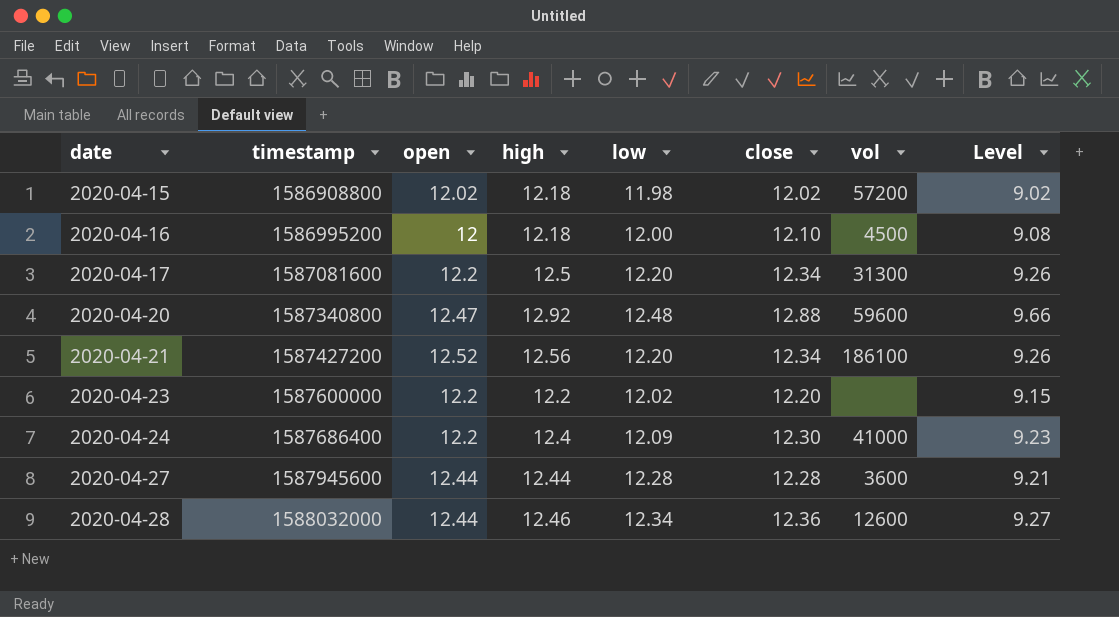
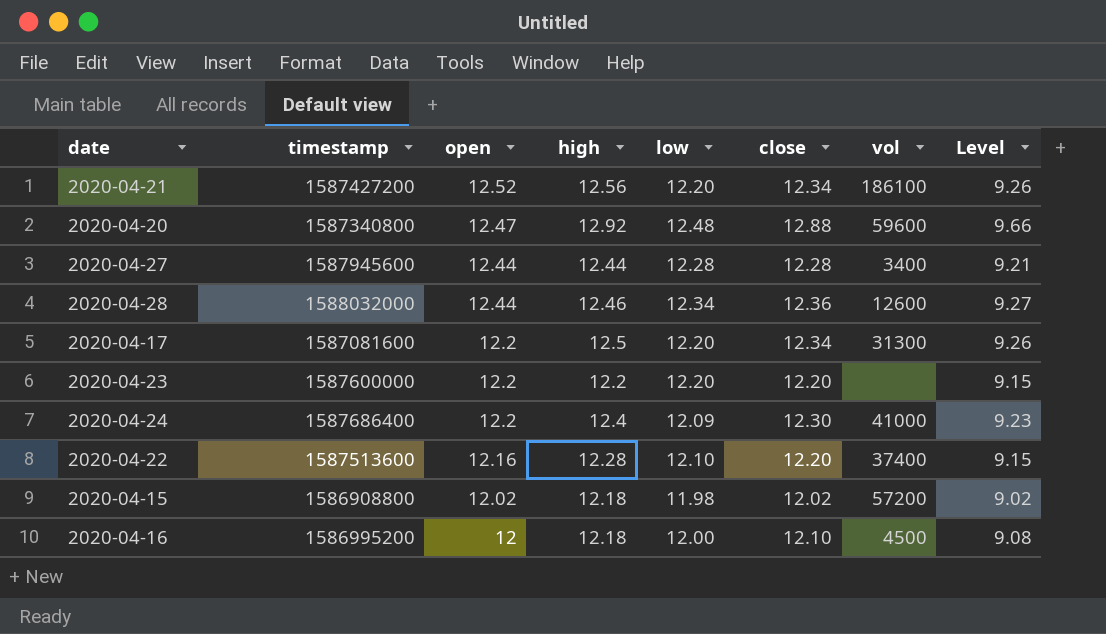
row order: date ascending -> open descending
2020-04-27 | vol: 3600 -> 3400
2020-04-23 | low: 12.02 -> 12.20
row 2020-04-22: none -> 1587513600 | 12.16 | 12.28 | 12.10 | 12.20 | 37400 | 9.15

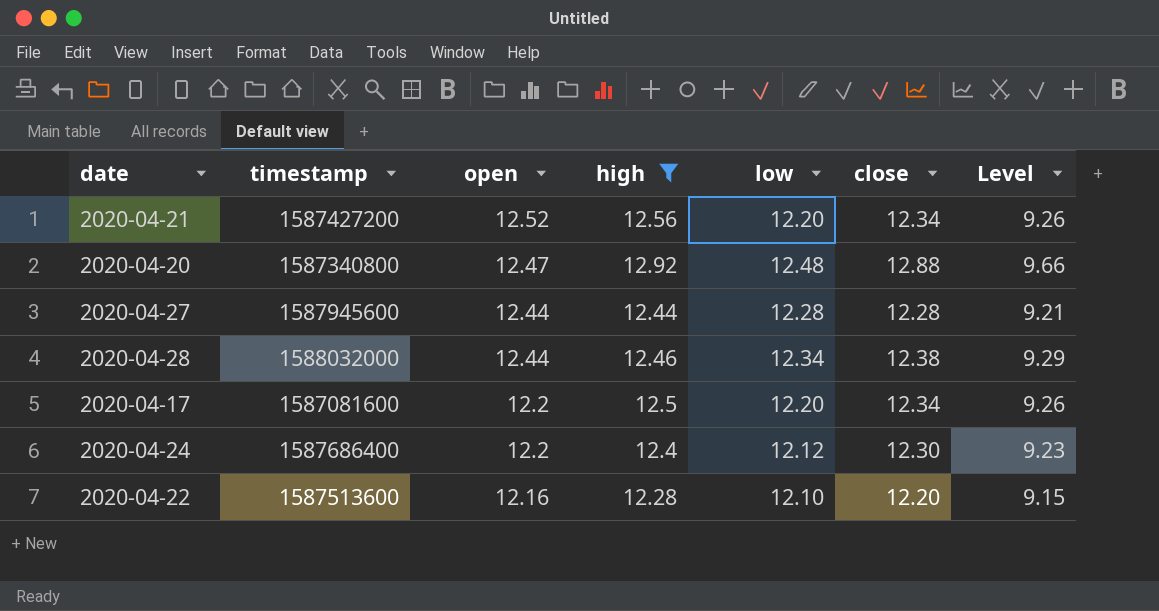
filter: none -> high >= 12.28
column vol | position: 7 -> none
2020-04-28 | close: 12.36 -> 12.38
2020-04-28 | Level: 9.27 -> 9.29
2020-04-24 | low: 12.09 -> 12.12

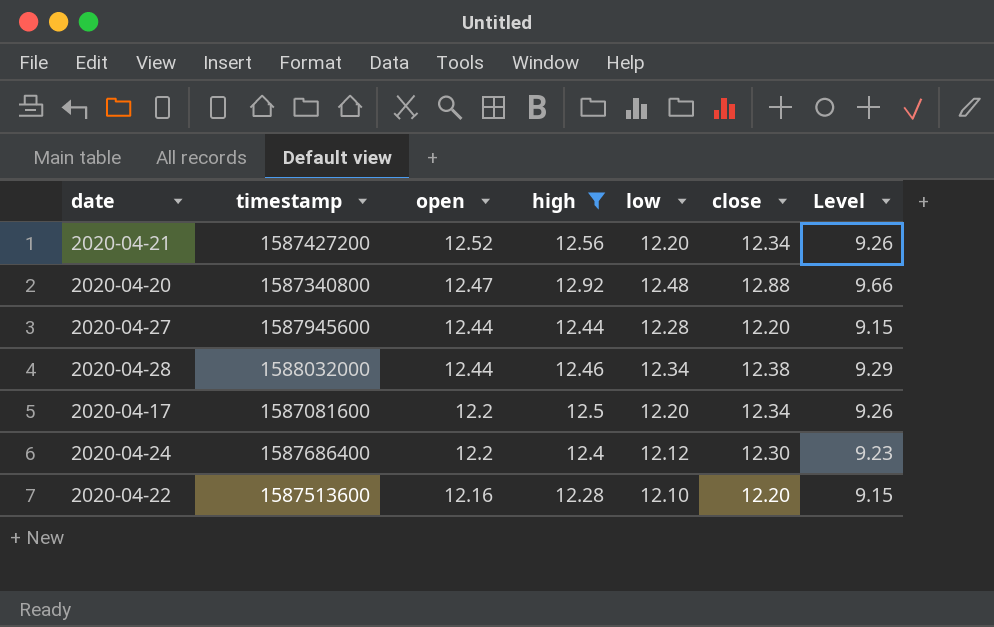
2020-04-27 | close: 12.28 -> 12.20
2020-04-27 | Level: 9.21 -> 9.15

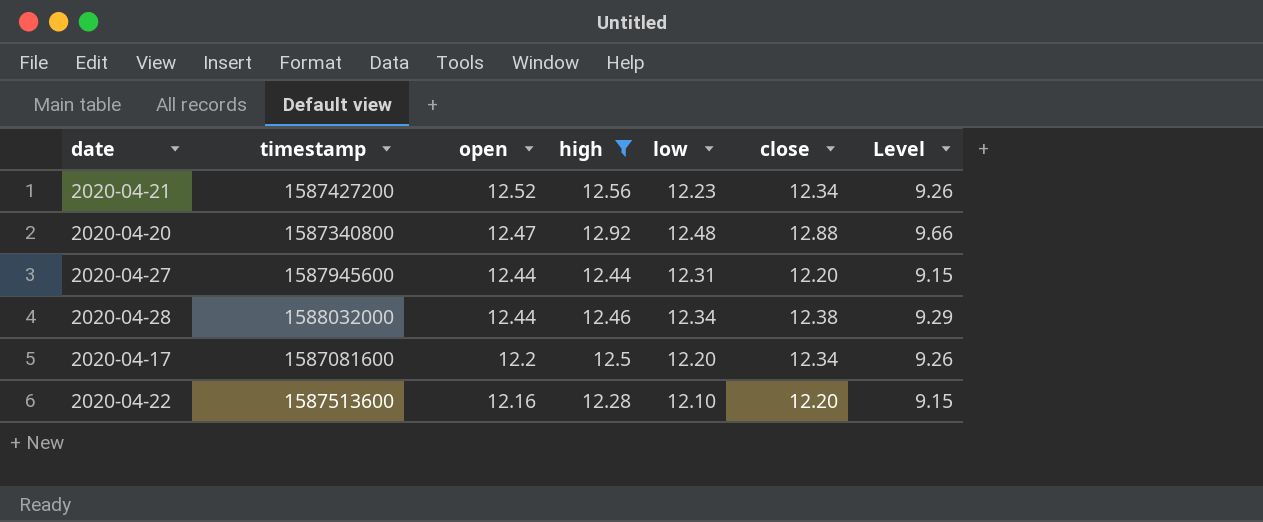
row 2020-04-24: 1587686400 | 12.2 | 12.4 | 12.12 | 12.30 | 9.23 -> none
2020-04-21 | low: 12.20 -> 12.23
2020-04-27 | low: 12.28 -> 12.31

